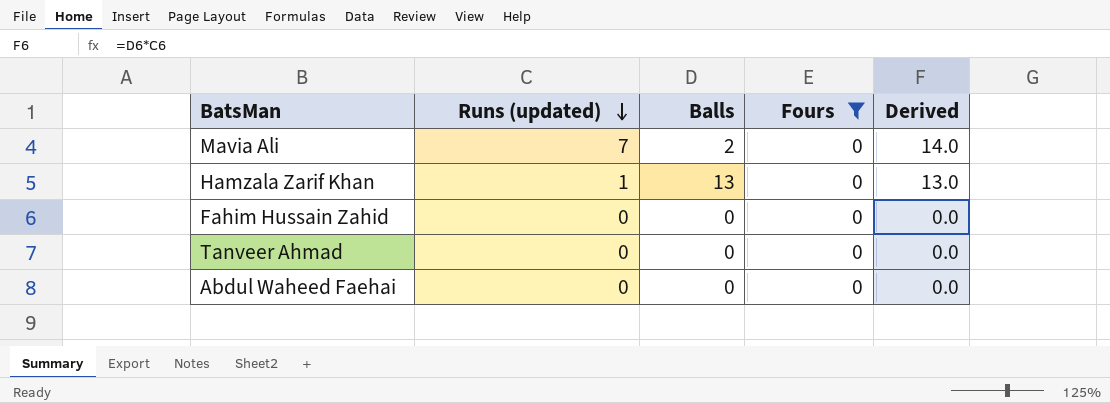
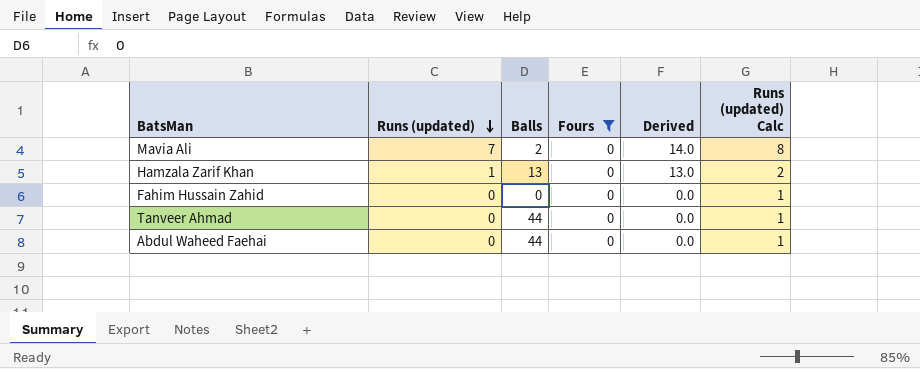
column Runs (updated) Calc | formula: none -> [Runs (updated)] + 1
Tanveer Ahmad | Balls: 0 -> 44
Abdul Waheed Faehai | Balls: 0 -> 44

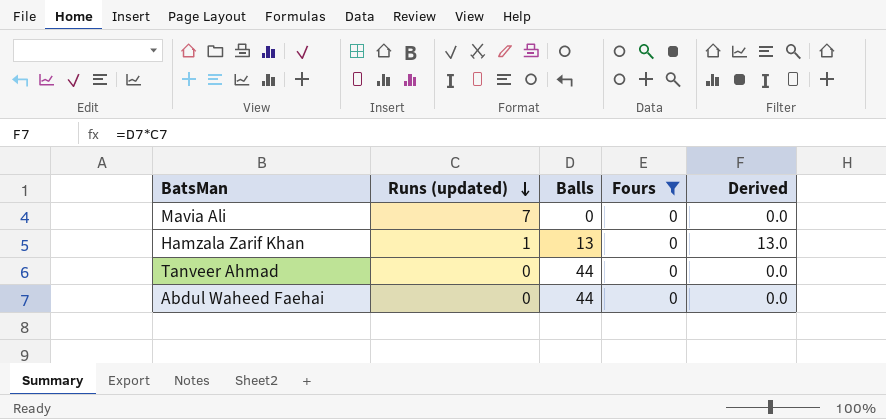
column Runs (updated) Calc | formula: [Runs (updated)] + 1 -> none
row Fahim Hussain Zahid: 0 | 0 | 0 | 0.0 | 1 -> none
Mavia Ali | Balls: 2 -> 0
Mavia Ali | Derived: 14.0 -> 0.0

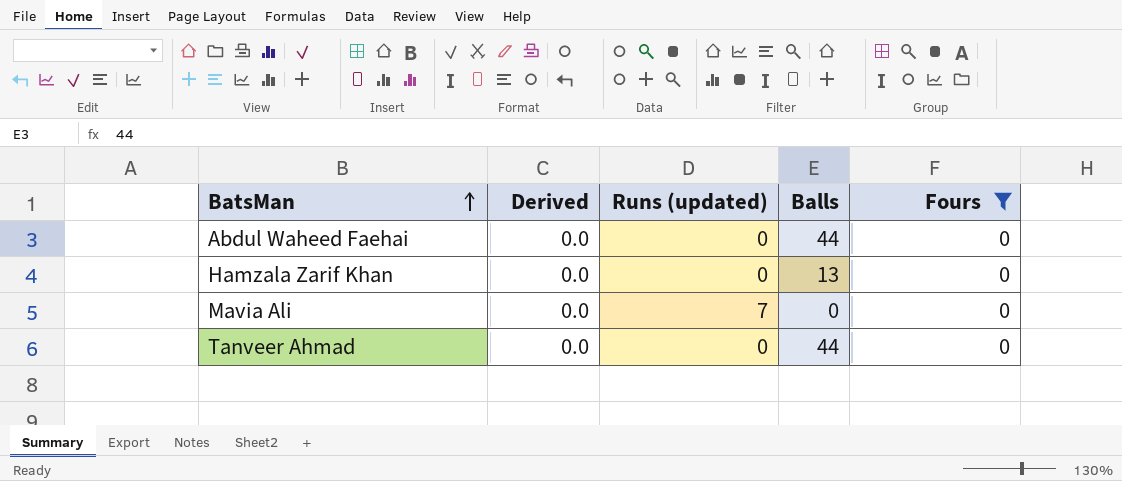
row order: Runs (updated) descending -> BatsMan ascending
column Derived | position: 5 -> 2
Hamzala Zarif Khan | Derived: 13.0 -> 0.0
Hamzala Zarif Khan | Runs (updated): 1 -> 0

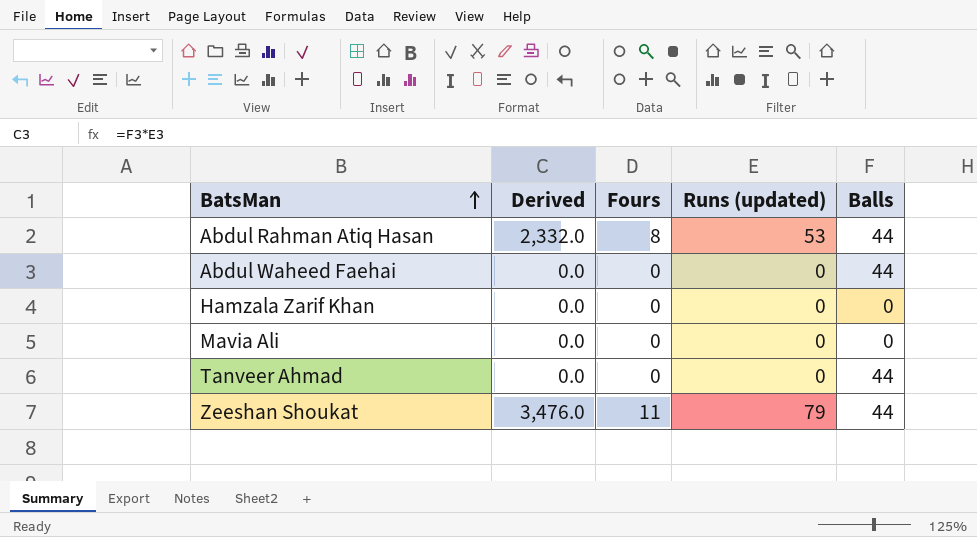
filter: Fours = 0 -> none
column Fours | position: 5 -> 3
Hamzala Zarif Khan | Balls: 13 -> 0
Mavia Ali | Runs (updated): 7 -> 0

